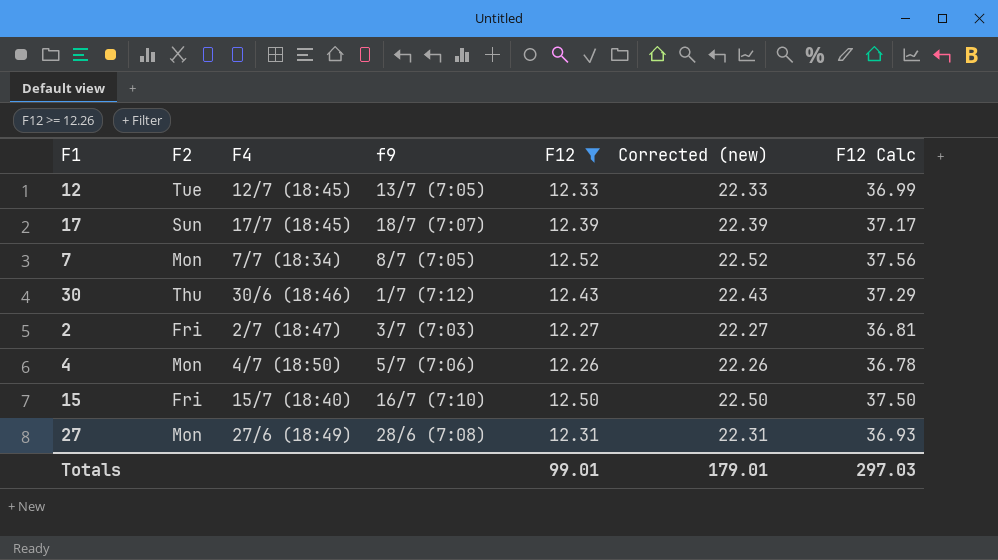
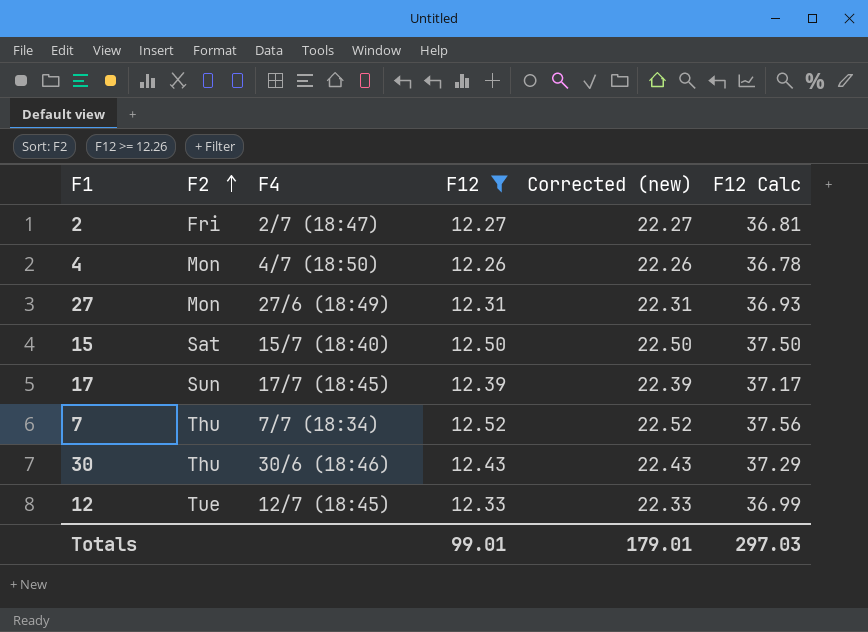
row order: none -> F2 ascending
column f9 | position: 4 -> none
15 | F2: Fri -> Sat
7 | F2: Mon -> Thu

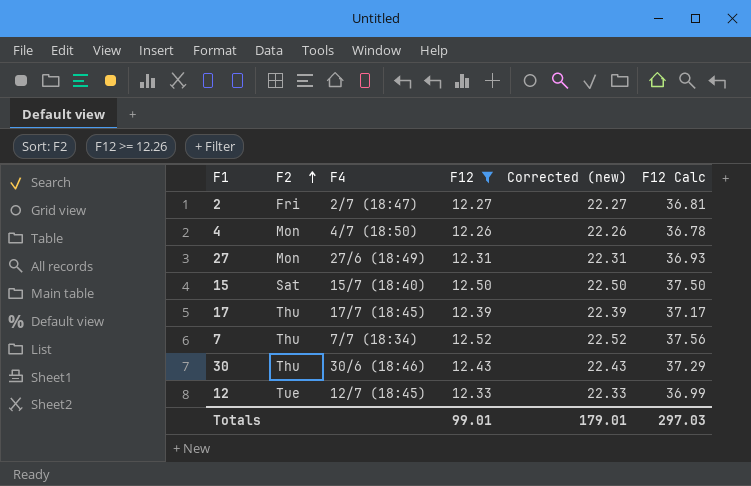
17 | F2: Sun -> Thu

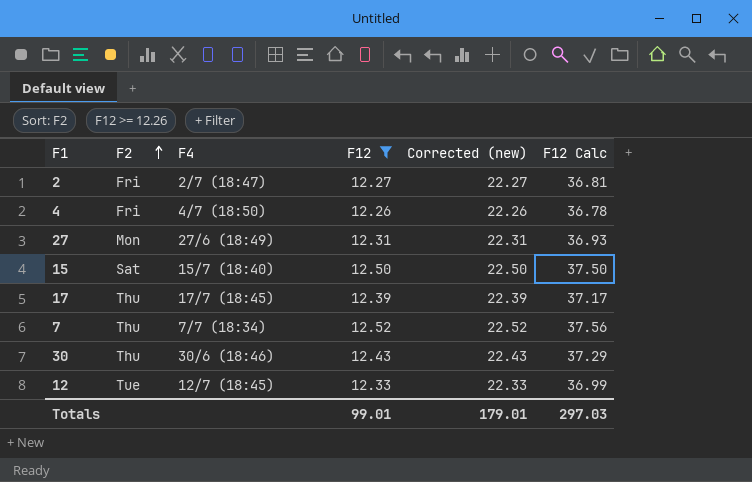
4 | F2: Mon -> Fri

